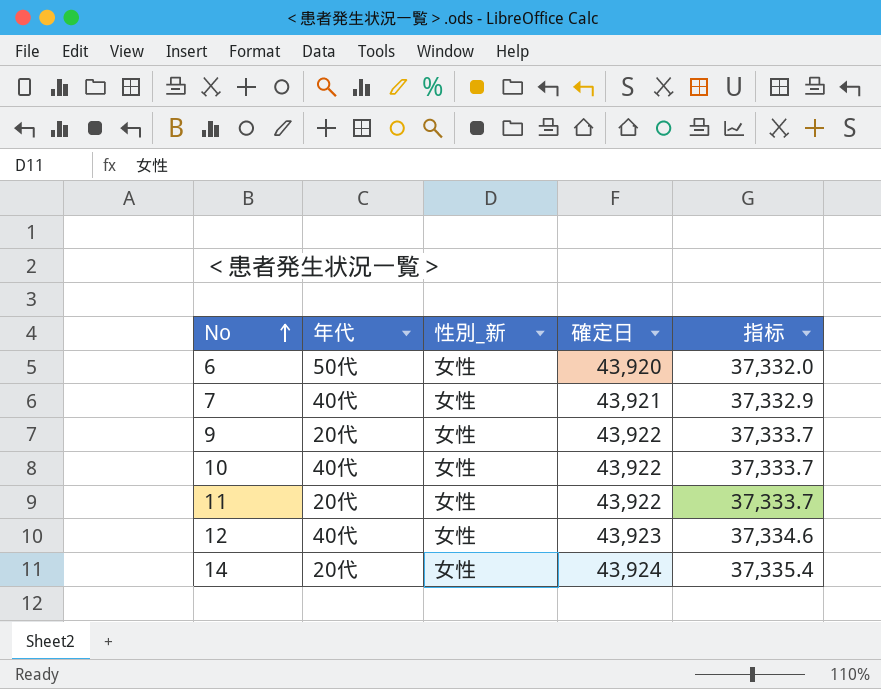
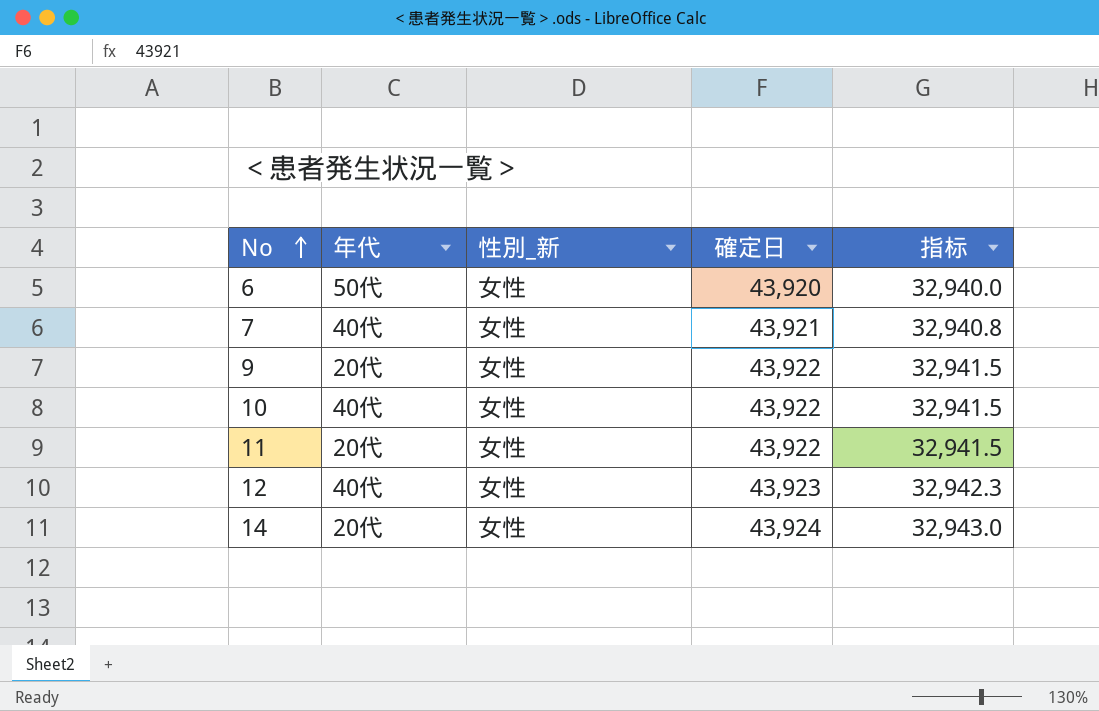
column 指标 | formula: [確定日] * 0.85 -> [確定日] * 0.75

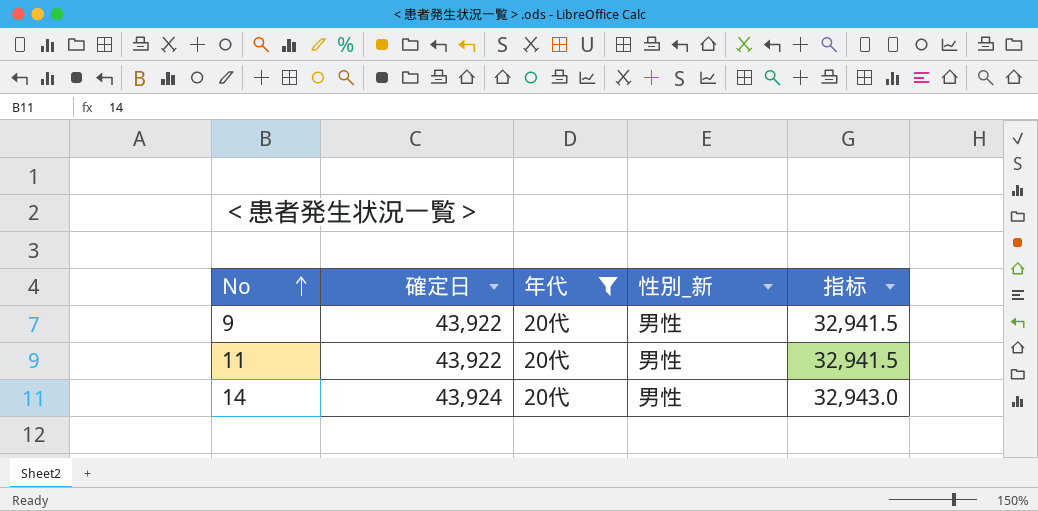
filter: none -> 年代 = 20代
column 確定日 | position: 4 -> 2
9 | 性別_新: 女性 -> 男性
11 | 性別_新: 女性 -> 男性
14 | 性別_新: 女性 -> 男性

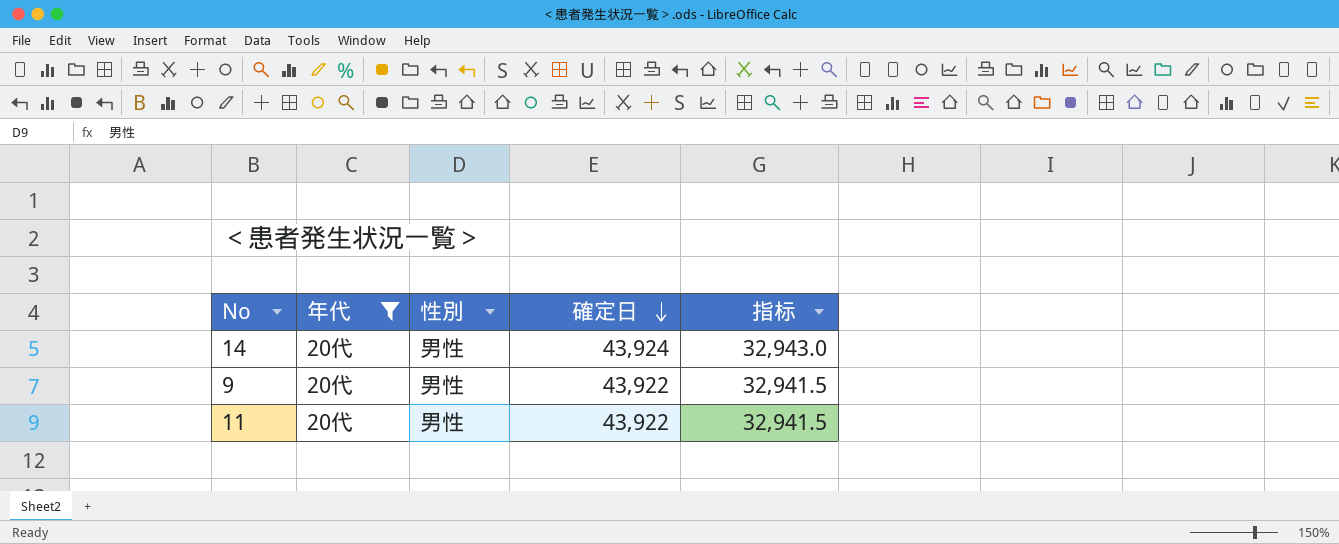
row order: No ascending -> 確定日 descending
column name: 性別_新 -> 性別
column 確定日 | position: 2 -> 4

